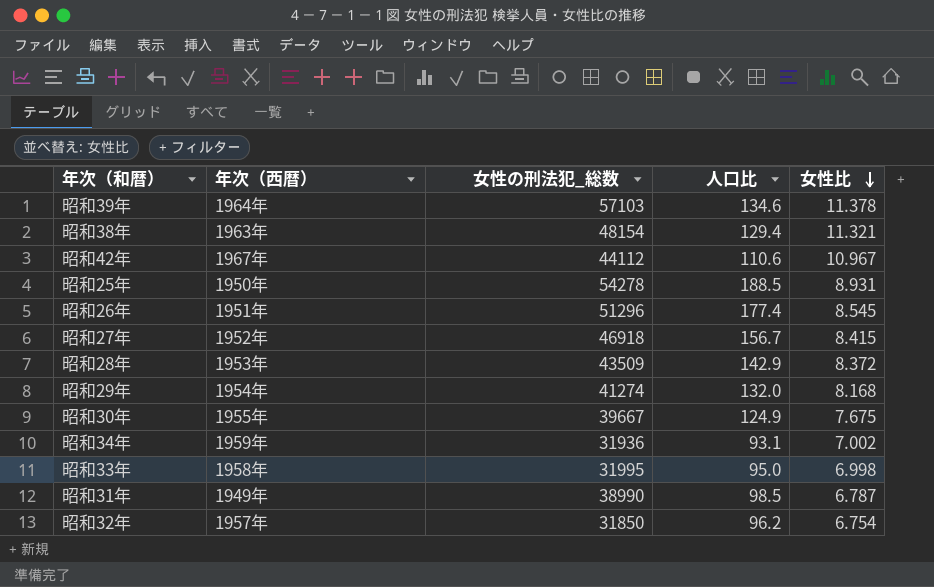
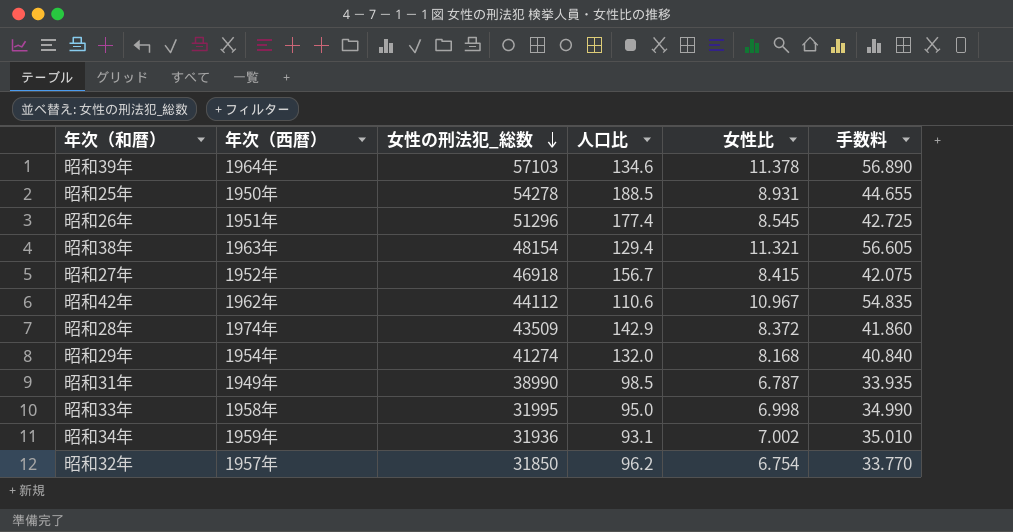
row order: 女性比 descending -> 女性の刑法犯_総数 descending
column 手数料 | formula: none -> [女性比] * 5
row 昭和30年: 1955年 | 39667 | 124.9 | 7.675 -> none
昭和42年 | 年次（西暦）: 1967年 -> 1962年
昭和28年 | 年次（西暦）: 1953年 -> 1974年

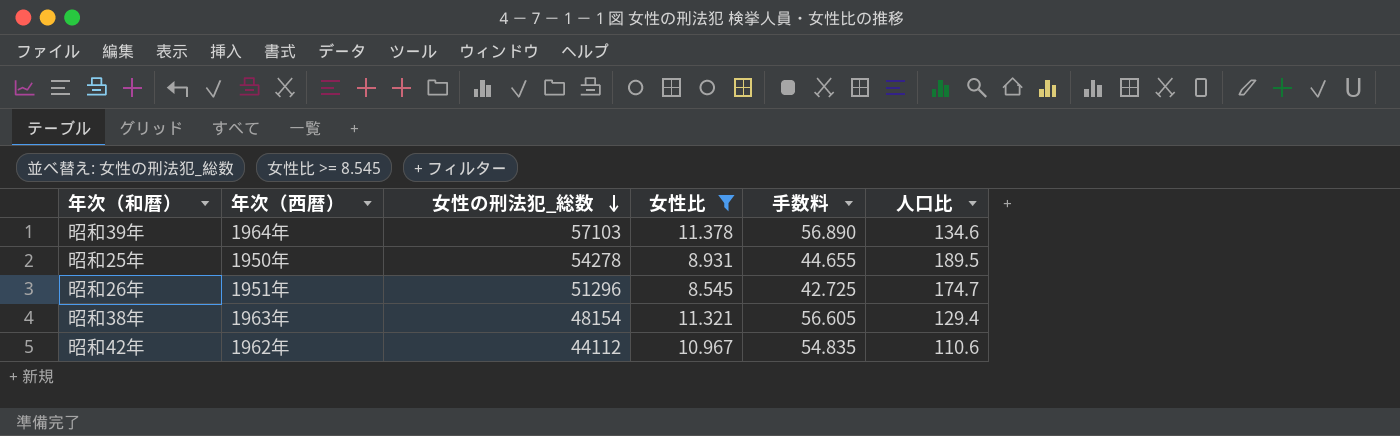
filter: none -> 女性比 >= 8.545
column 人口比 | position: 4 -> 6
昭和25年 | 人口比: 188.5 -> 189.5
昭和26年 | 人口比: 177.4 -> 174.7

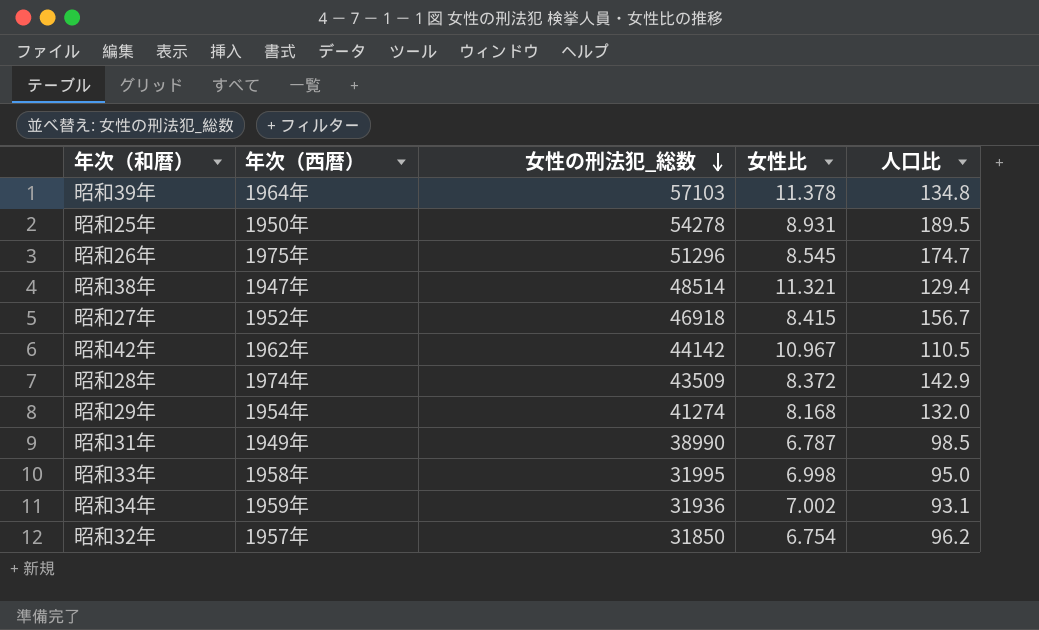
filter: 女性比 >= 8.545 -> none
column 手数料 | formula: [女性比] * 5 -> none
昭和39年 | 人口比: 134.6 -> 134.8
昭和26年 | 年次（西暦）: 1951年 -> 1975年
昭和38年 | 年次（西暦）: 1963年 -> 1947年
昭和38年 | 女性の刑法犯_総数: 48154 -> 48514
昭和42年 | 女性の刑法犯_総数: 44112 -> 44142
昭和42年 | 人口比: 110.6 -> 110.5

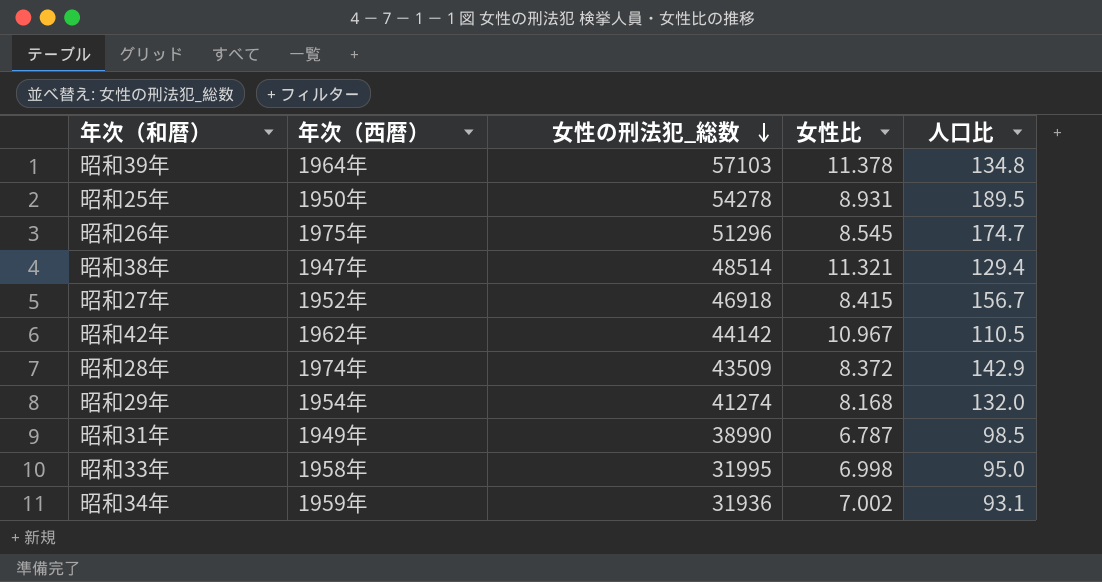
row 昭和32年: 1957年 | 31850 | 6.754 | 96.2 -> none

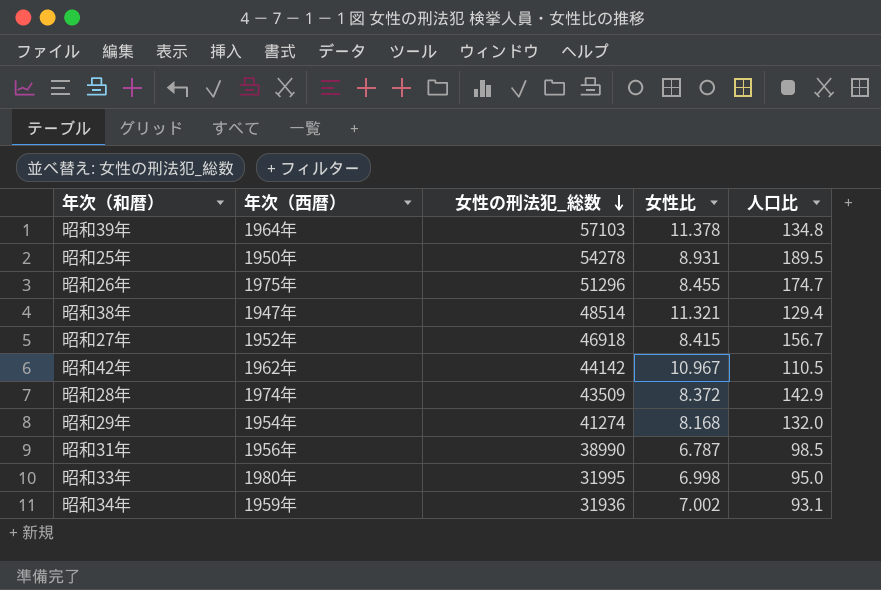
昭和26年 | 女性比: 8.545 -> 8.455
昭和31年 | 年次（西暦）: 1949年 -> 1956年
昭和33年 | 年次（西暦）: 1958年 -> 1980年

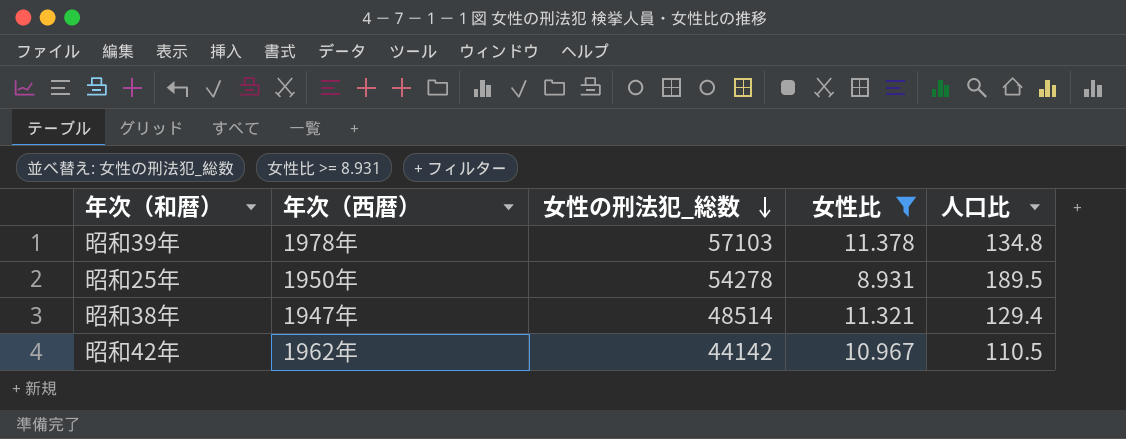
filter: none -> 女性比 >= 8.931
昭和39年 | 年次（西暦）: 1964年 -> 1978年

